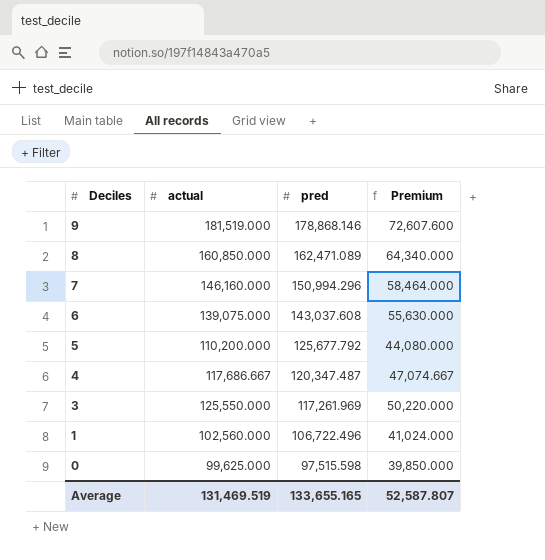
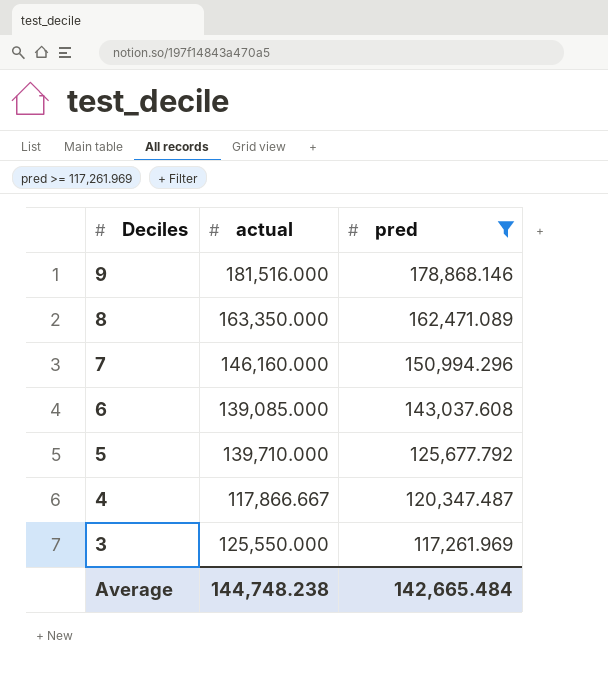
filter: none -> pred >= 117,261.969
column Premium | formula: [actual] * 0.4 -> none
9 | actual: 181,519.000 -> 181,516.000
8 | actual: 160,850.000 -> 163,350.000
6 | actual: 139,075.000 -> 139,085.000
5 | actual: 110,200.000 -> 139,710.000
4 | actual: 117,686.667 -> 117,866.667
Average | actual: 131,469.519 -> 144,748.238
Average | pred: 133,655.165 -> 142,665.484

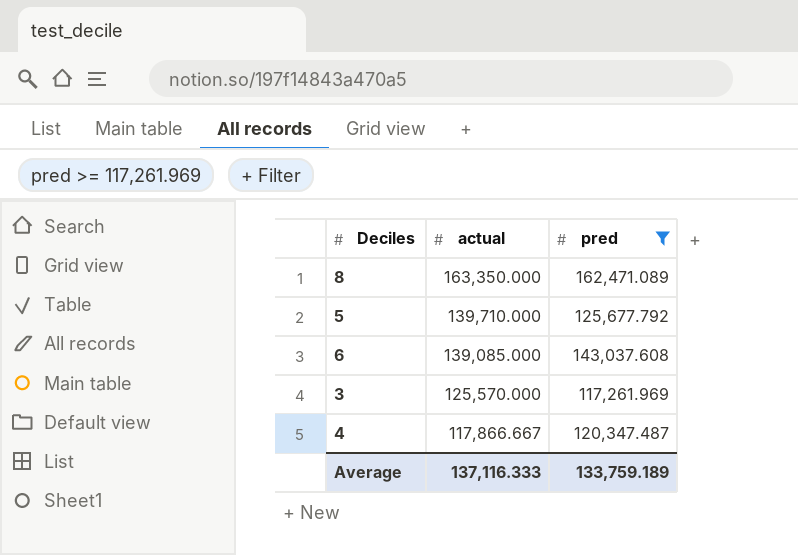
row order: Deciles descending -> actual descending
row 9: 181,516.000 | 178,868.146 -> none
row 7: 146,160.000 | 150,994.296 -> none
3 | actual: 125,550.000 -> 125,570.000
Average | actual: 144,748.238 -> 137,116.333
Average | pred: 142,665.484 -> 133,759.189

